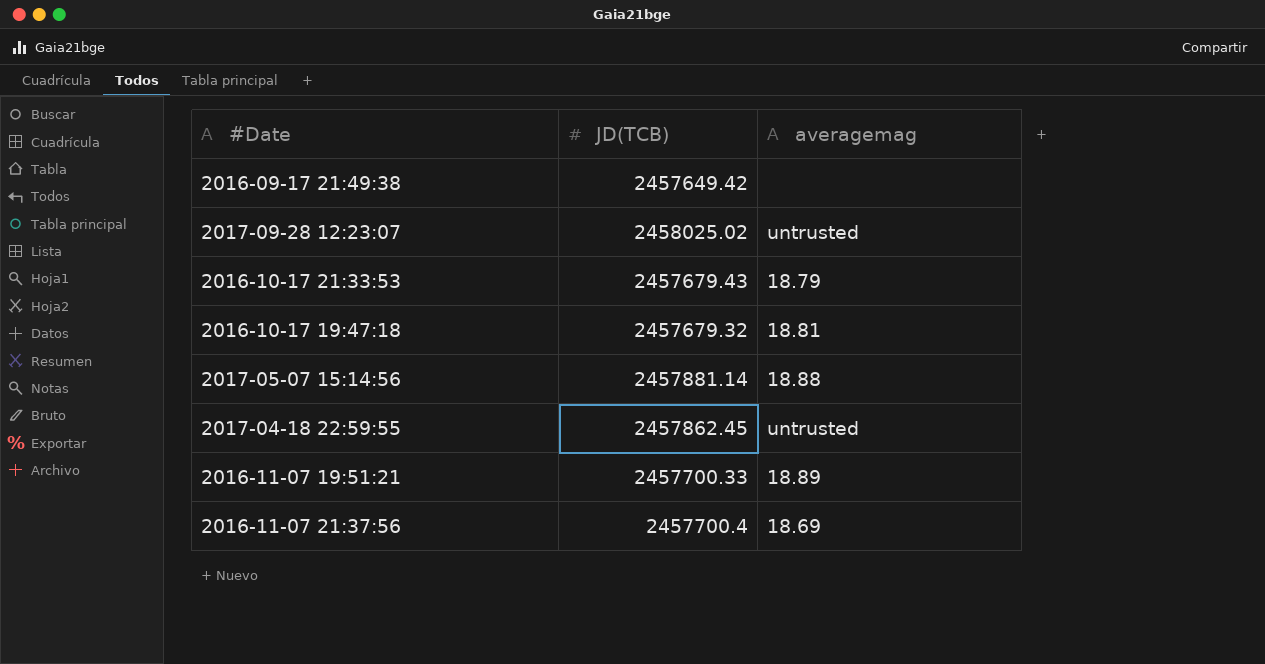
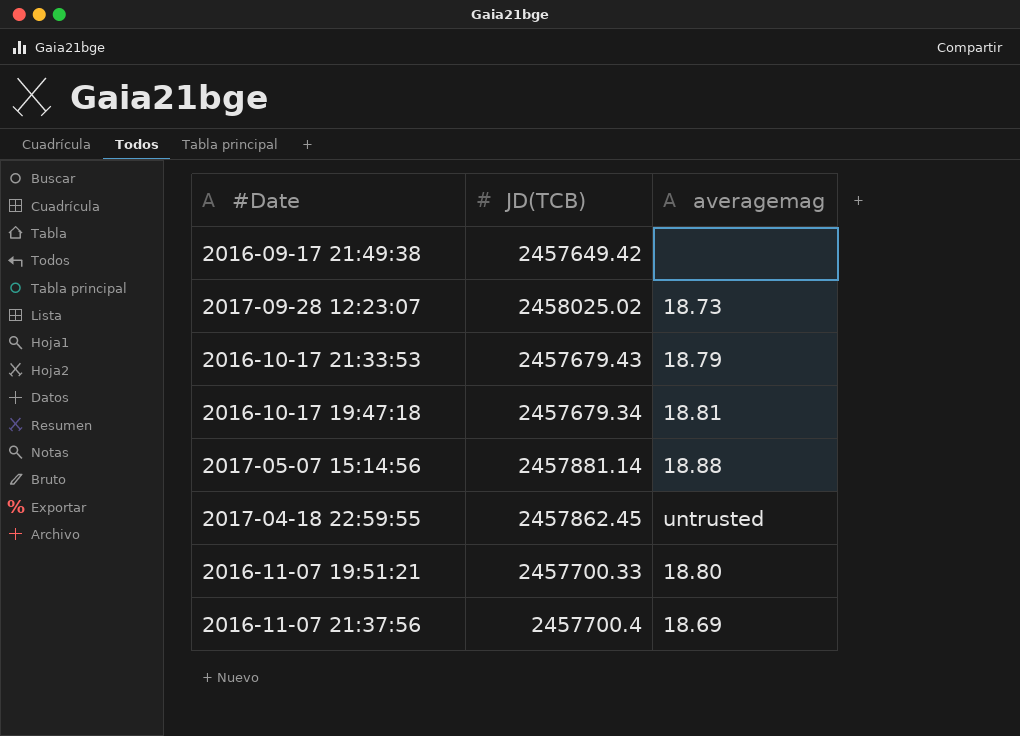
2017-09-28 12:23:07 | averagemag: untrusted -> 18.73
2016-10-17 19:47:18 | JD(TCB): 2457679.32 -> 2457679.34
2016-11-07 19:51:21 | averagemag: 18.89 -> 18.80

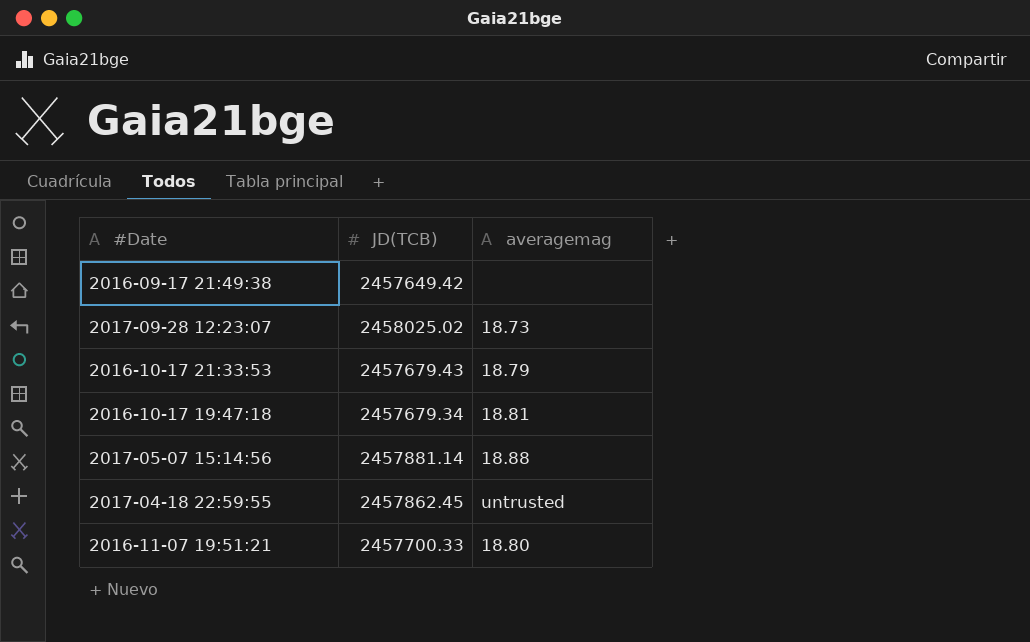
row 2016-11-07 21:37:56: 2457700.4 | 18.69 -> none

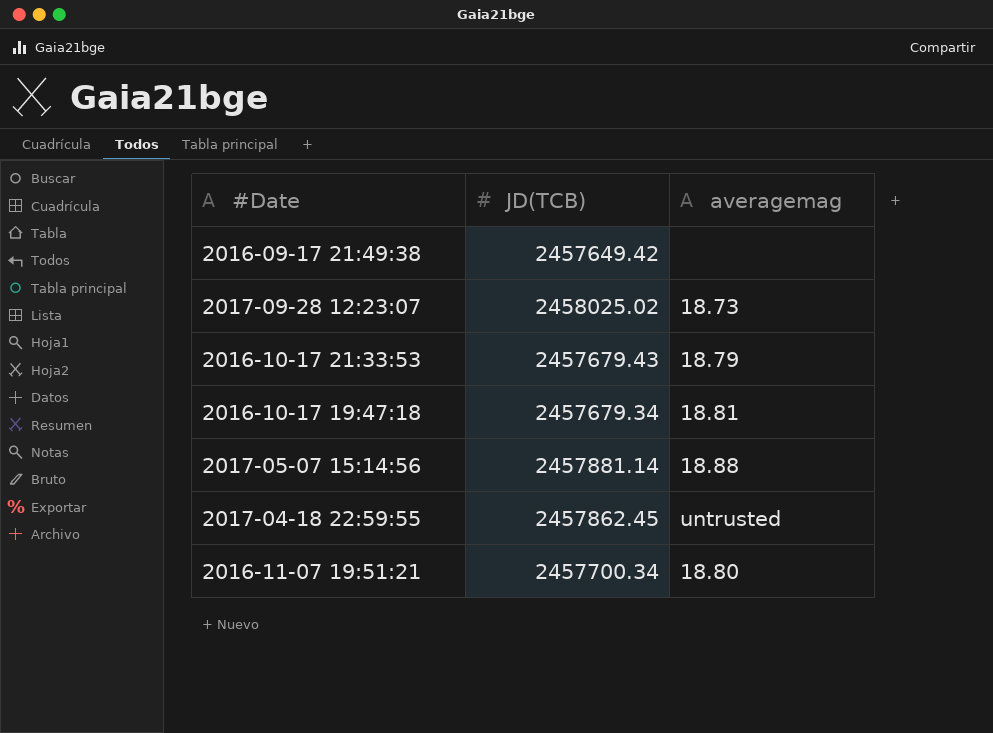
2016-11-07 19:51:21 | JD(TCB): 2457700.33 -> 2457700.34

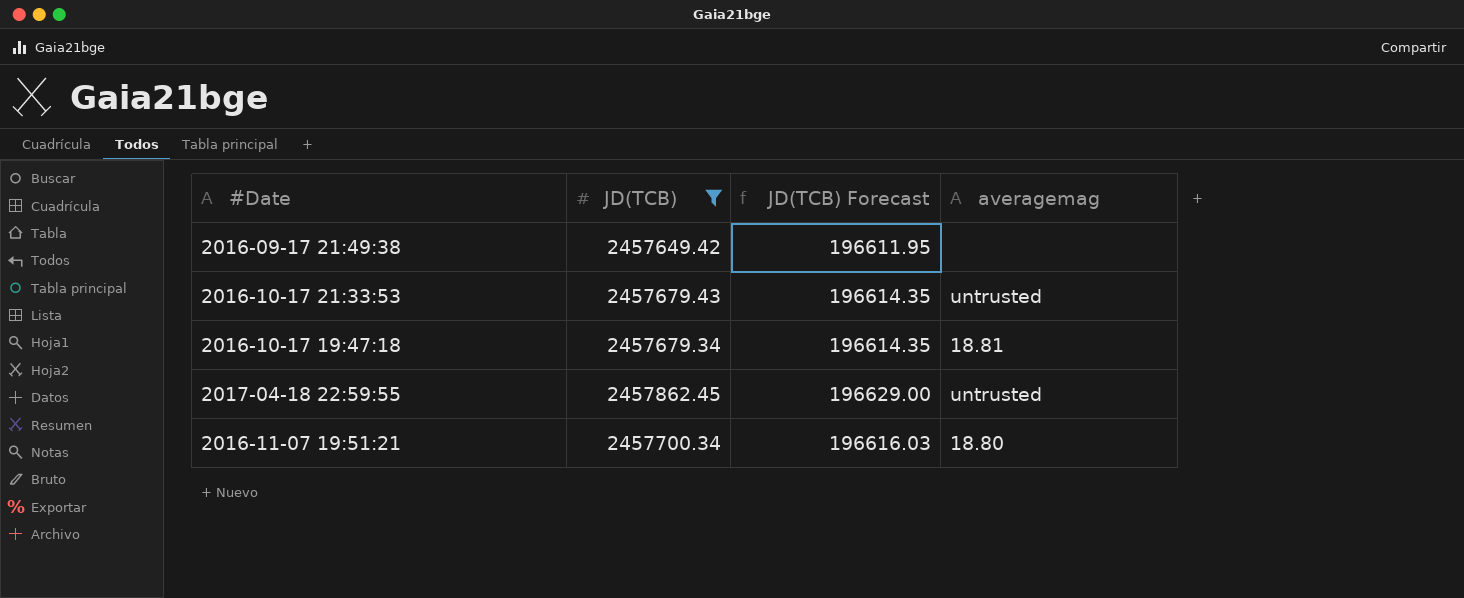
filter: none -> JD(TCB) <= 2457862.45
column JD(TCB) Forecast | formula: none -> [JD(TCB)] * 0.08
2016-10-17 21:33:53 | averagemag: 18.79 -> untrusted

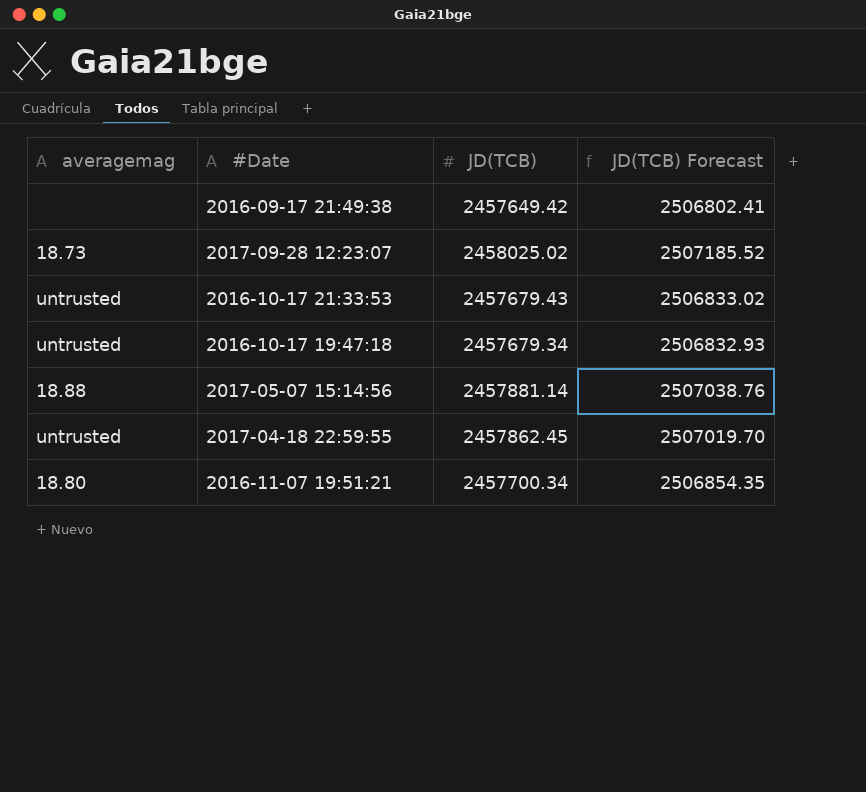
filter: JD(TCB) <= 2457862.45 -> none
column averagemag | position: 4 -> 1
column JD(TCB) Forecast | formula: [JD(TCB)] * 0.08 -> [JD(TCB)] * 1.02
2016-10-17 19:47:18 | averagemag: 18.81 -> untrusted

